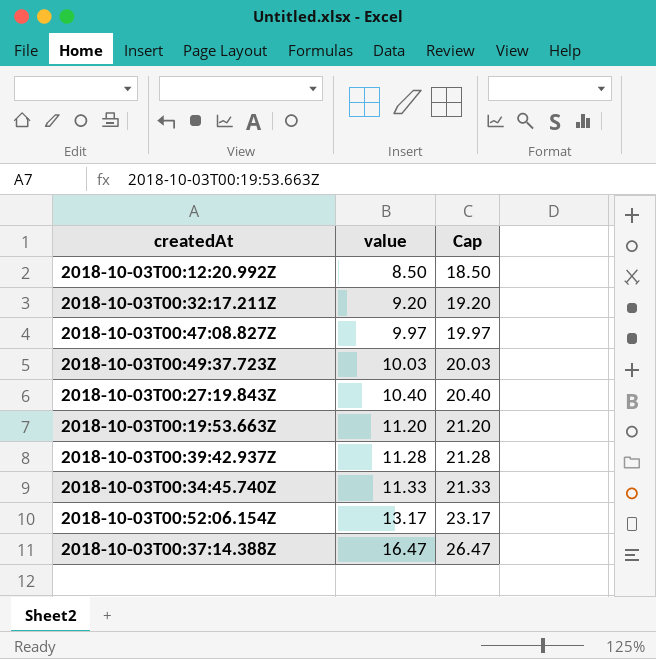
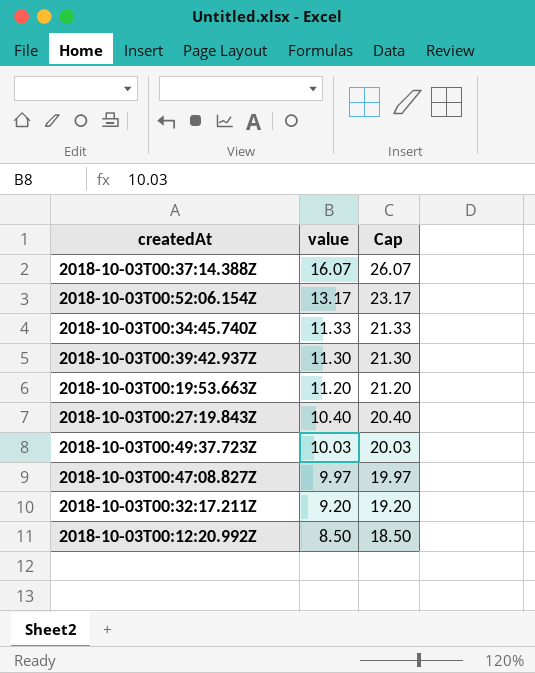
row order: value ascending -> value descending
2018-10-03T00:37:14.388Z | value: 16.47 -> 16.07
2018-10-03T00:37:14.388Z | Cap: 26.47 -> 26.07
2018-10-03T00:39:42.937Z | value: 11.28 -> 11.30
2018-10-03T00:39:42.937Z | Cap: 21.28 -> 21.30

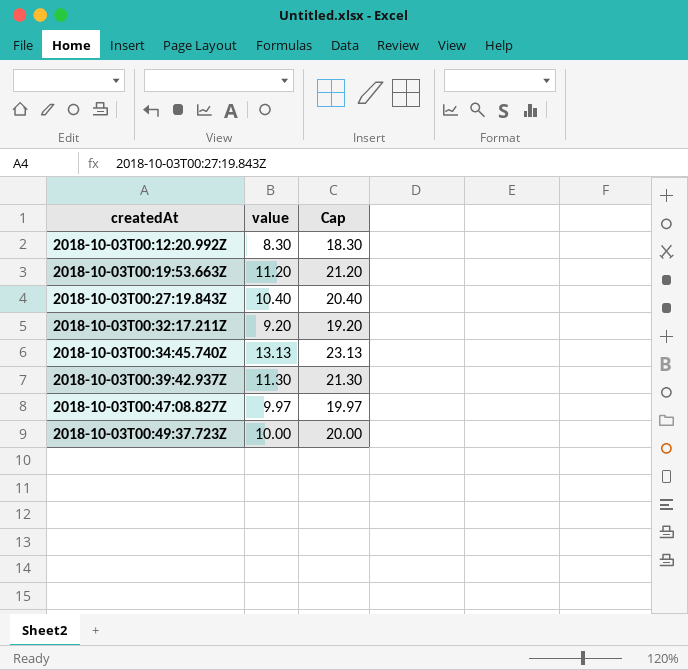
row order: value descending -> createdAt ascending
row 2018-10-03T00:37:14.388Z: 16.07 | 26.07 -> none
row 2018-10-03T00:52:06.154Z: 13.17 | 23.17 -> none
2018-10-03T00:12:20.992Z | value: 8.50 -> 8.30
2018-10-03T00:12:20.992Z | Cap: 18.50 -> 18.30
2018-10-03T00:34:45.740Z | value: 11.33 -> 13.13
2018-10-03T00:34:45.740Z | Cap: 21.33 -> 23.13
2018-10-03T00:49:37.723Z | value: 10.03 -> 10.00
2018-10-03T00:49:37.723Z | Cap: 20.03 -> 20.00

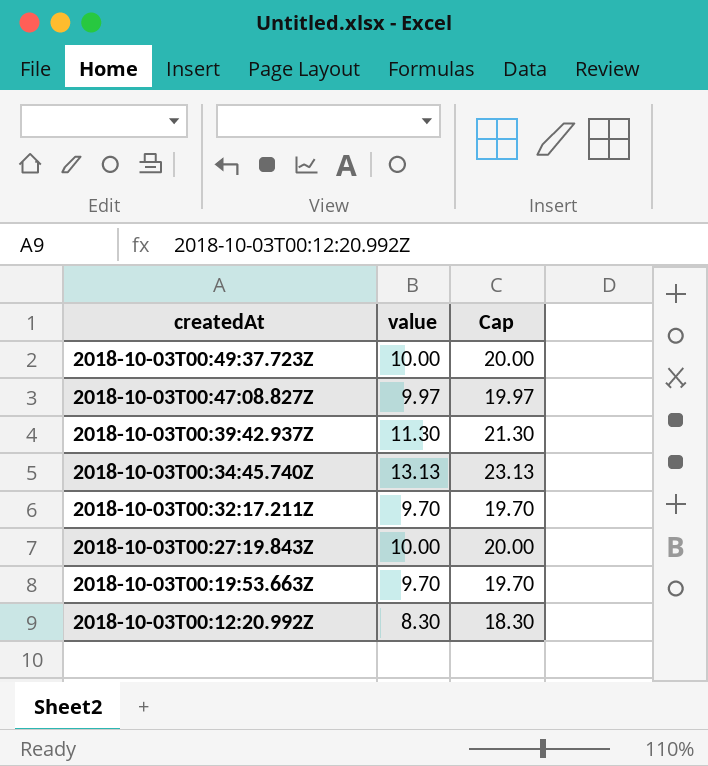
row order: createdAt ascending -> createdAt descending
2018-10-03T00:32:17.211Z | value: 9.20 -> 9.70
2018-10-03T00:32:17.211Z | Cap: 19.20 -> 19.70
2018-10-03T00:27:19.843Z | value: 10.40 -> 10.00
2018-10-03T00:27:19.843Z | Cap: 20.40 -> 20.00
2018-10-03T00:19:53.663Z | value: 11.20 -> 9.70
2018-10-03T00:19:53.663Z | Cap: 21.20 -> 19.70

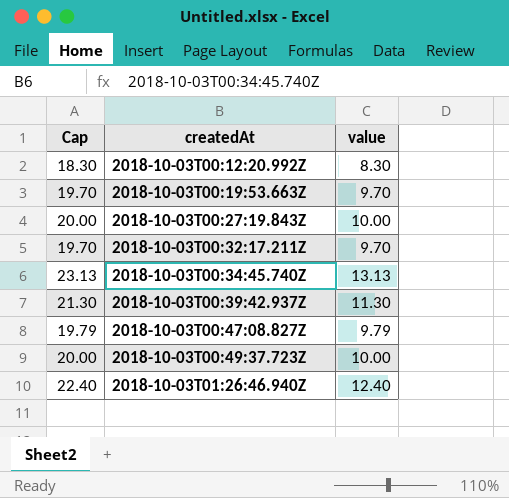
row order: createdAt descending -> createdAt ascending
column Cap | position: 3 -> 1
2018-10-03T00:47:08.827Z | Cap: 19.97 -> 19.79
2018-10-03T00:47:08.827Z | value: 9.97 -> 9.79
row 2018-10-03T01:26:46.940Z: none -> 22.40 | 12.40

